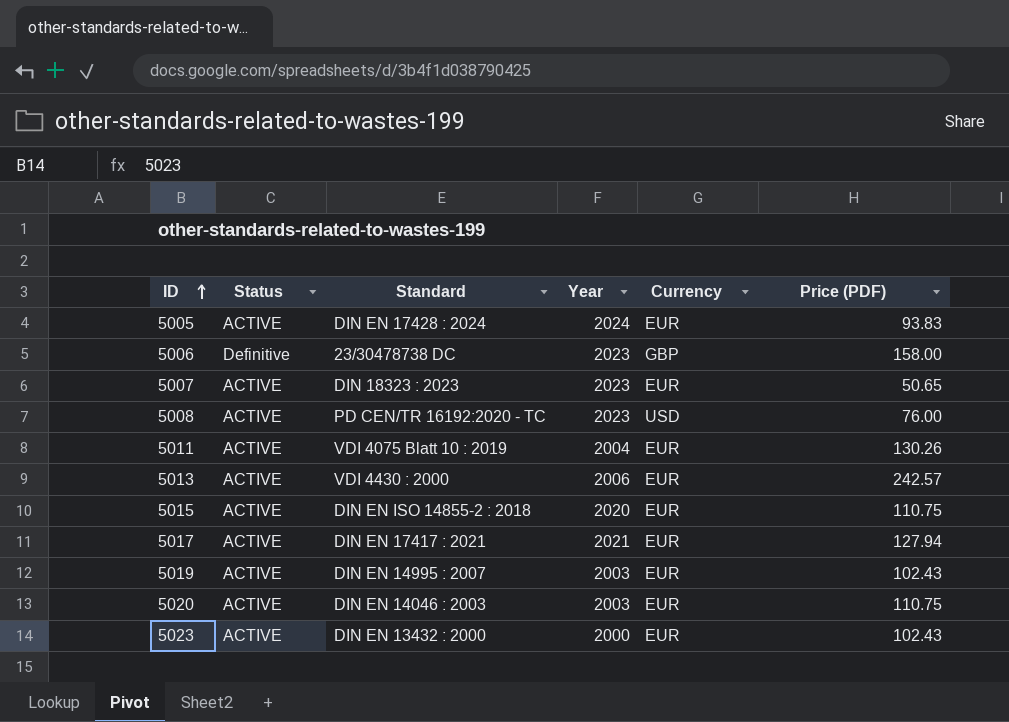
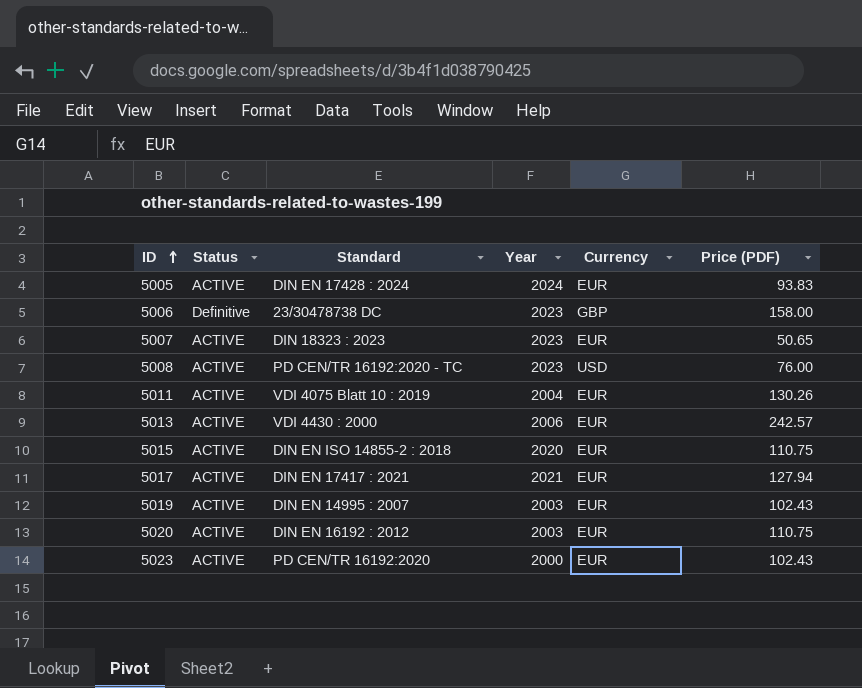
5020 | Standard: DIN EN 14046 : 2003 -> DIN EN 16192 : 2012
5023 | Standard: DIN EN 13432 : 2000 -> PD CEN/TR 16192:2020

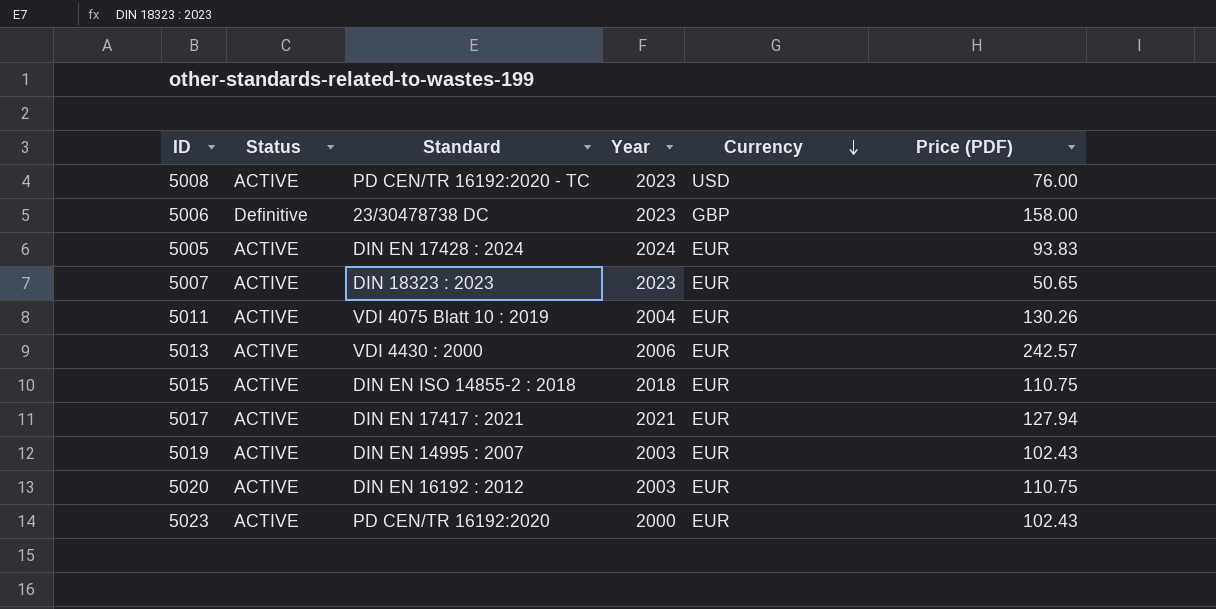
row order: ID ascending -> Currency descending
5015 | Year: 2020 -> 2018

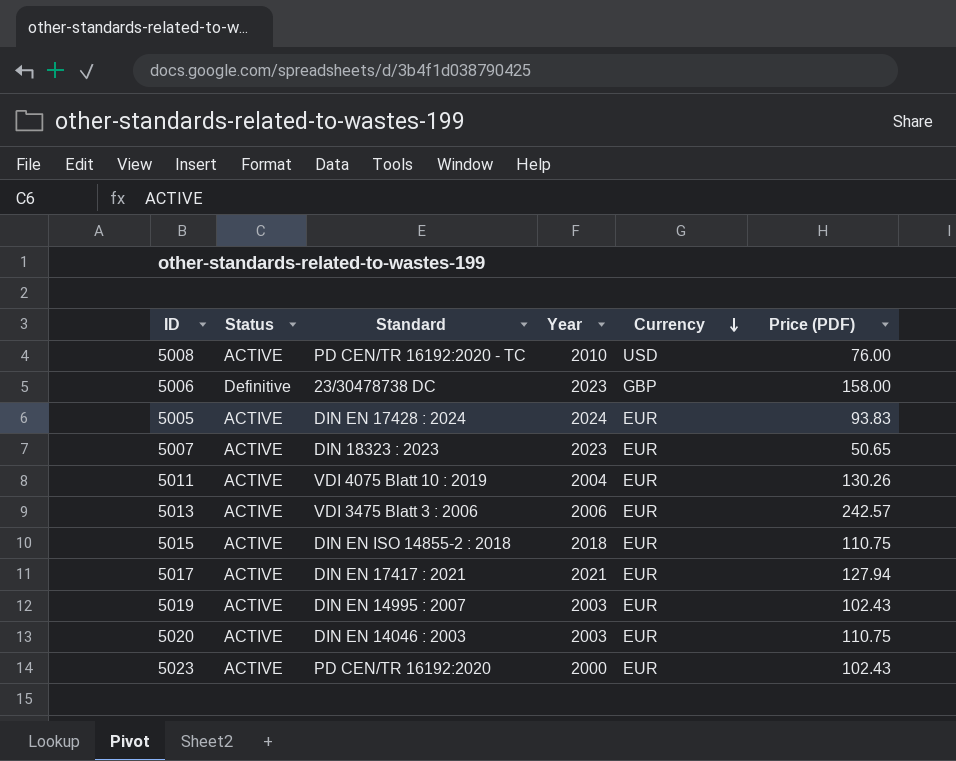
5008 | Year: 2023 -> 2010
5013 | Standard: VDI 4430 : 2000 -> VDI 3475 Blatt 3 : 2006
5020 | Standard: DIN EN 16192 : 2012 -> DIN EN 14046 : 2003

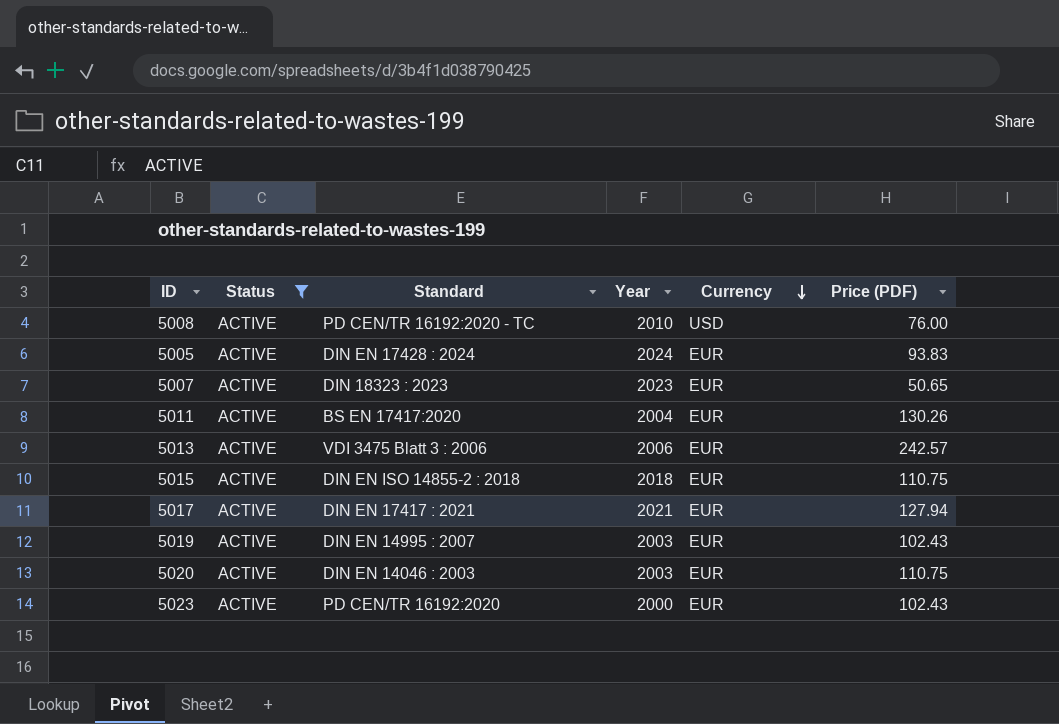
filter: none -> Status = ACTIVE
5011 | Standard: VDI 4075 Blatt 10 : 2019 -> BS EN 17417:2020

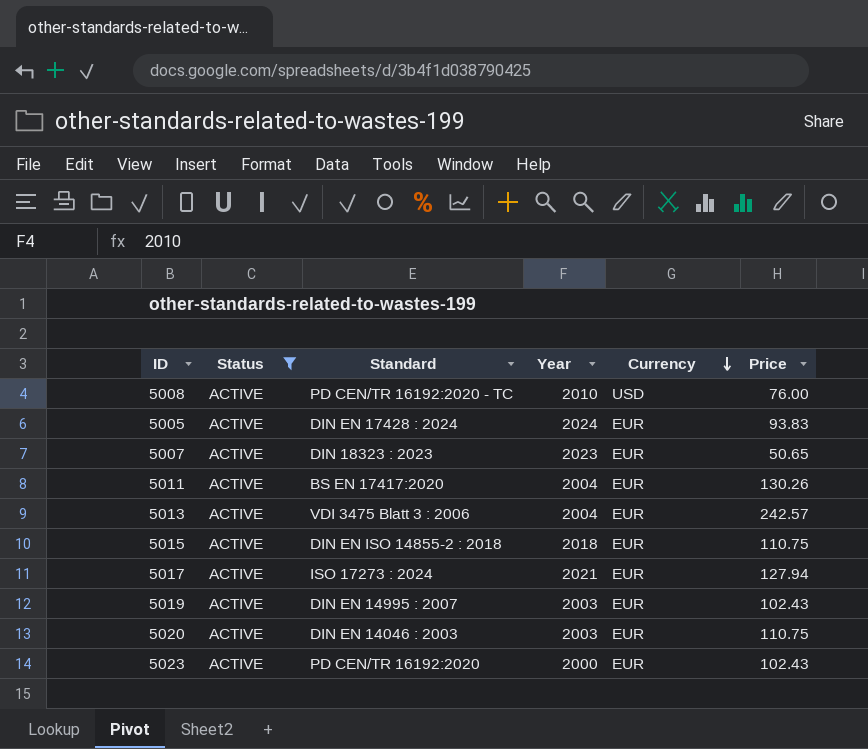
column name: Price (PDF) -> Price
5013 | Year: 2006 -> 2004
5017 | Standard: DIN EN 17417 : 2021 -> ISO 17273 : 2024

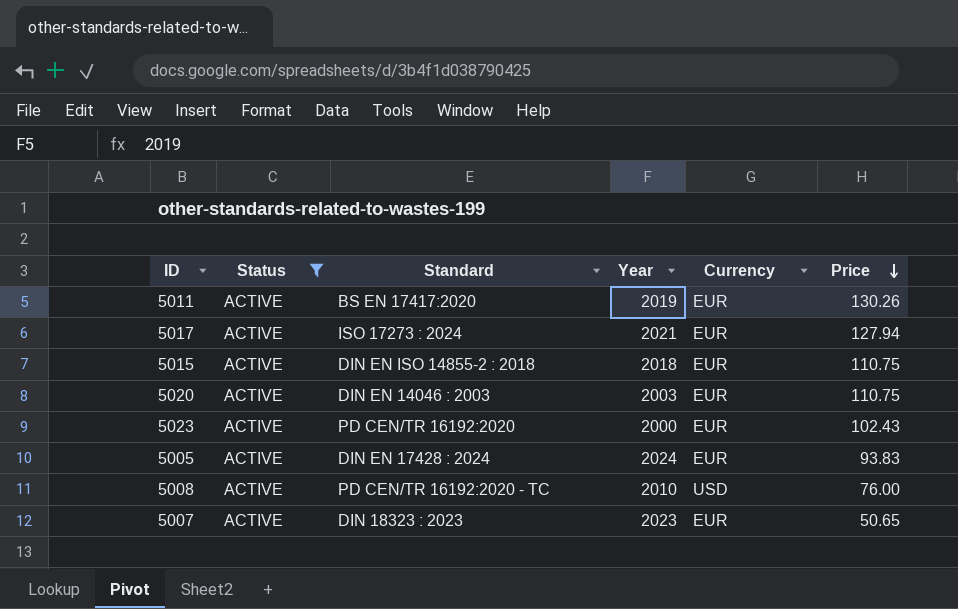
row order: Currency descending -> Price descending
row 5013: ACTIVE | VDI 3475 Blatt 3 : 2006 | 2004 | EUR | 242.57 -> none
row 5019: ACTIVE | DIN EN 14995 : 2007 | 2003 | EUR | 102.43 -> none
5011 | Year: 2004 -> 2019

